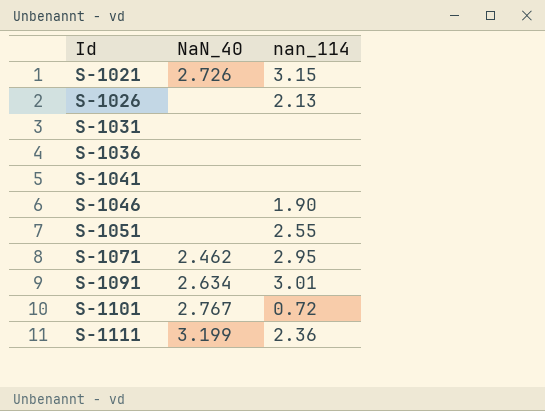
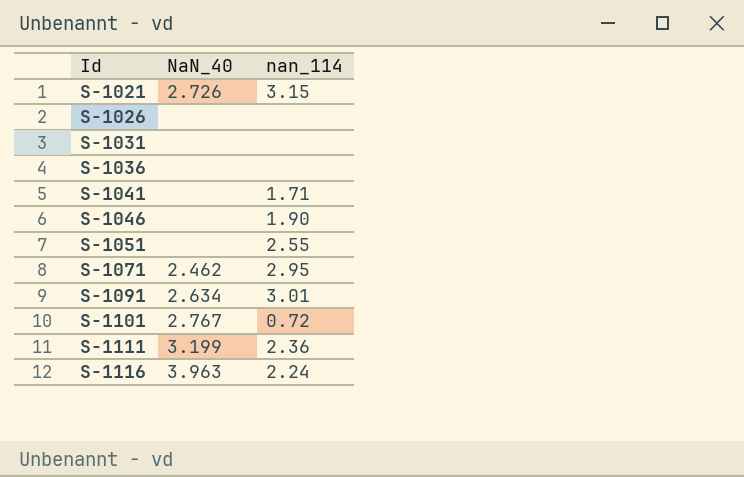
S-1026 | nan_114: 2.13 -> none
S-1041 | nan_114: none -> 1.71
row S-1116: none -> 3.963 | 2.24

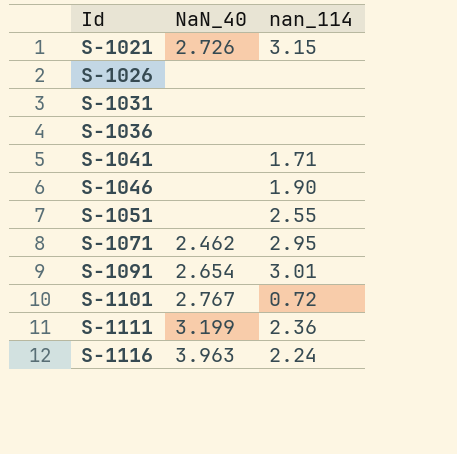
S-1091 | NaN_40: 2.634 -> 2.654

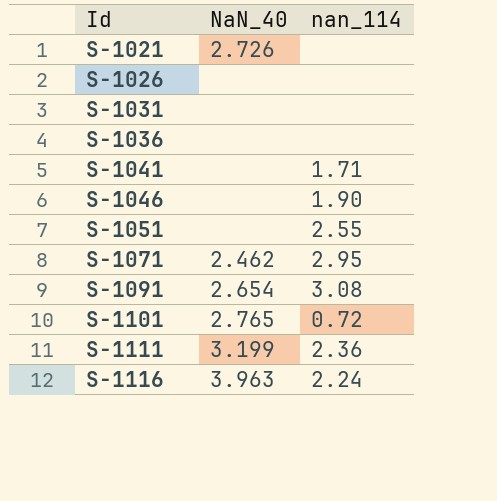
S-1021 | nan_114: 3.15 -> none
S-1091 | nan_114: 3.01 -> 3.08
S-1101 | NaN_40: 2.767 -> 2.765

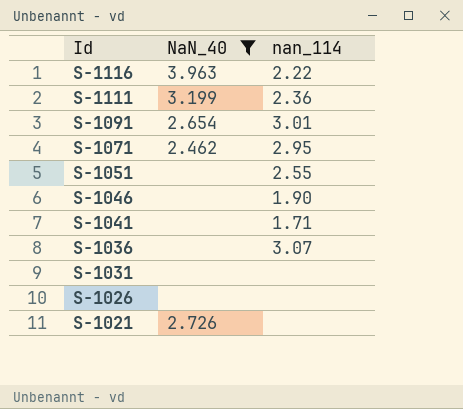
filter: none -> NaN_40 != 2.765
row order: Id ascending -> Id descending
S-1116 | nan_114: 2.24 -> 2.22
S-1091 | nan_114: 3.08 -> 3.01
S-1036 | nan_114: none -> 3.07

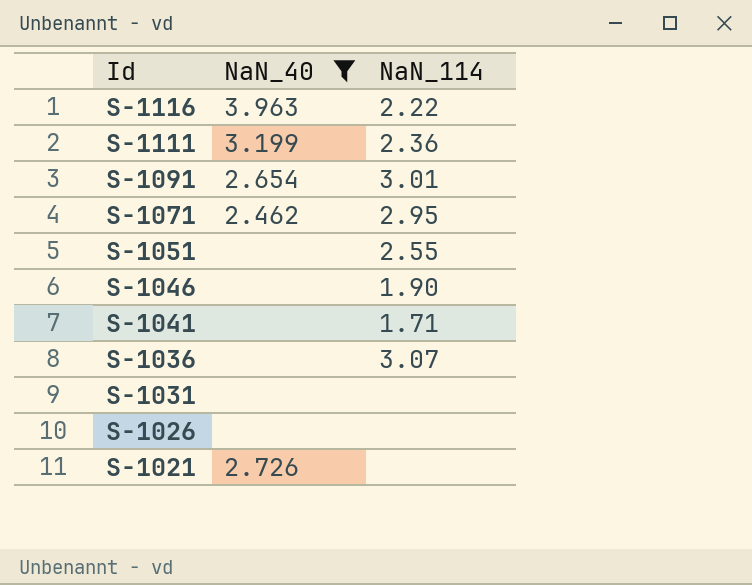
column name: nan_114 -> NaN_114

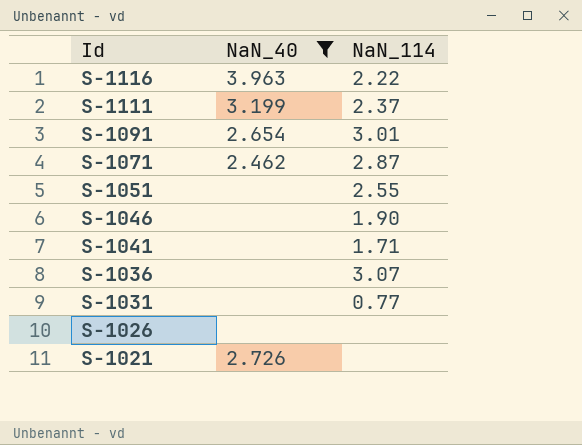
S-1111 | NaN_114: 2.36 -> 2.37
S-1071 | NaN_114: 2.95 -> 2.87
S-1031 | NaN_114: none -> 0.77

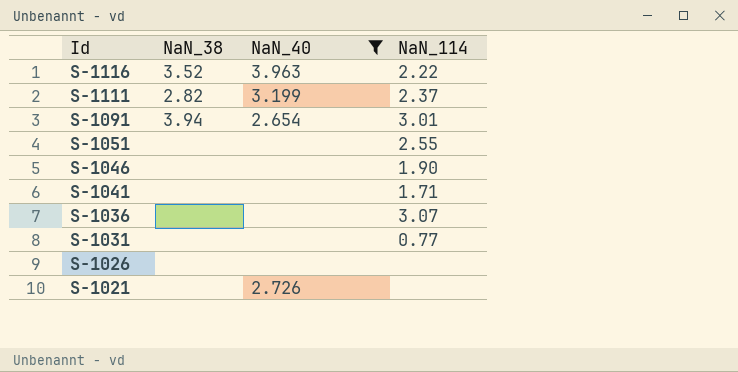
column NaN_38 | position: none -> 2
row S-1071: 2.462 | 2.87 -> none

